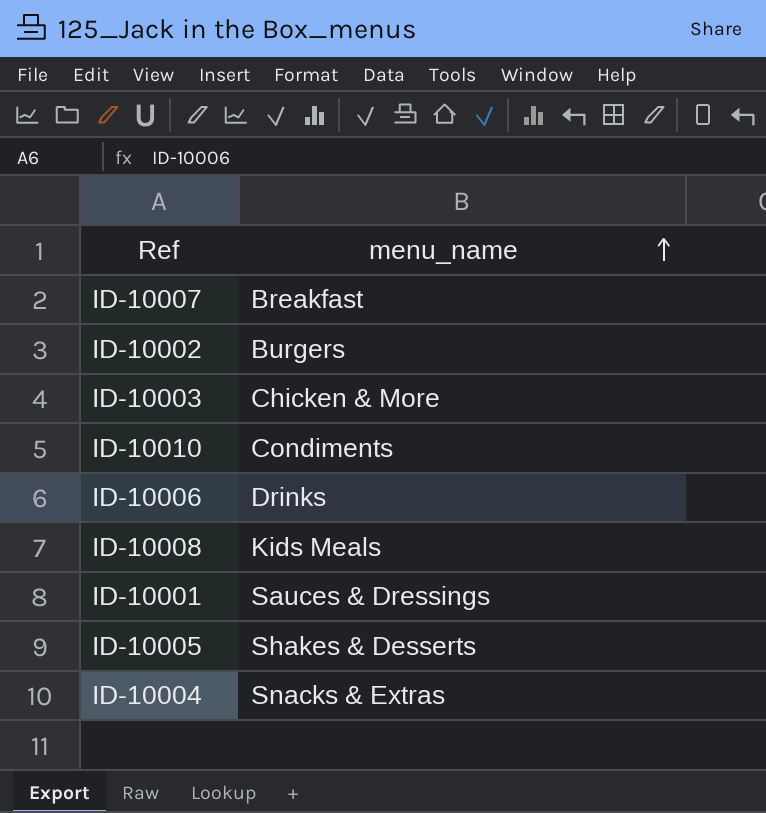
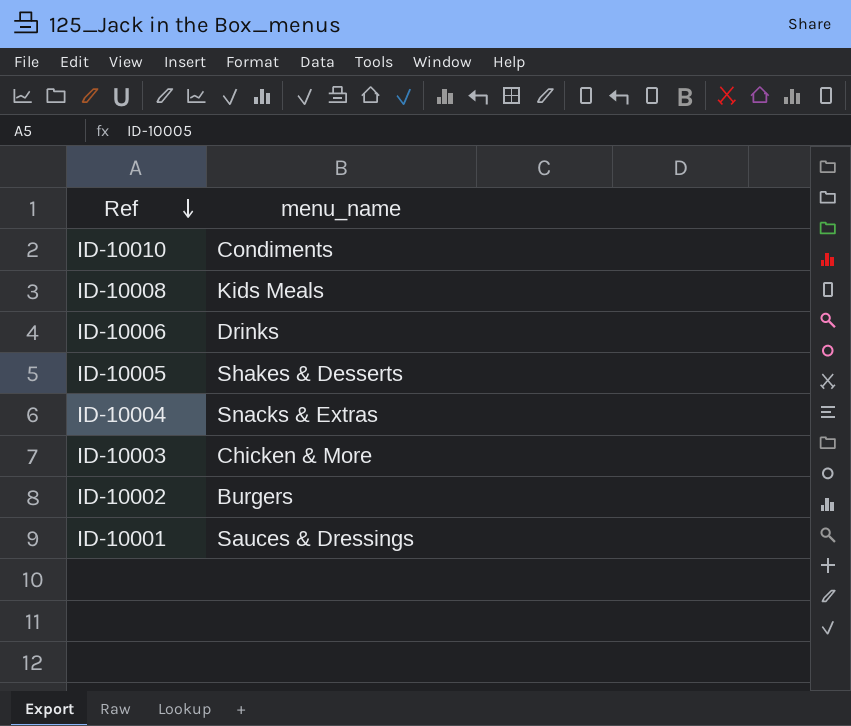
row order: menu_name ascending -> Ref descending
row ID-10007: Breakfast -> none

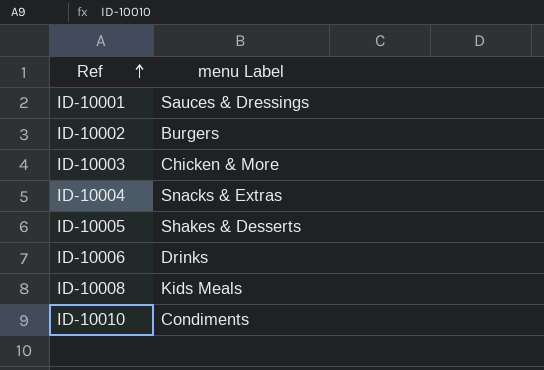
row order: Ref descending -> Ref ascending
column name: menu_name -> menu Label

